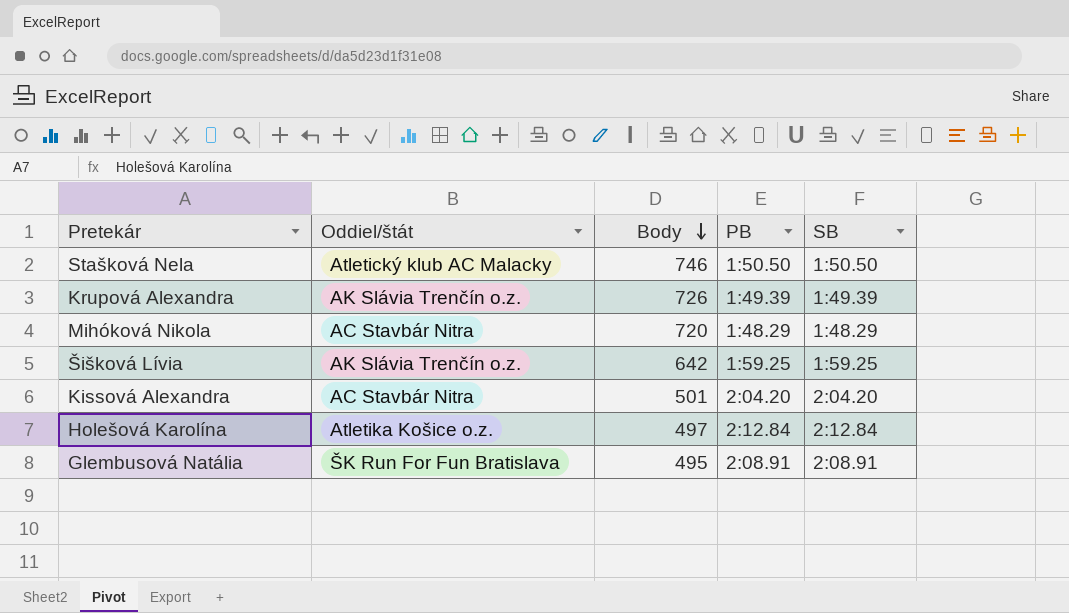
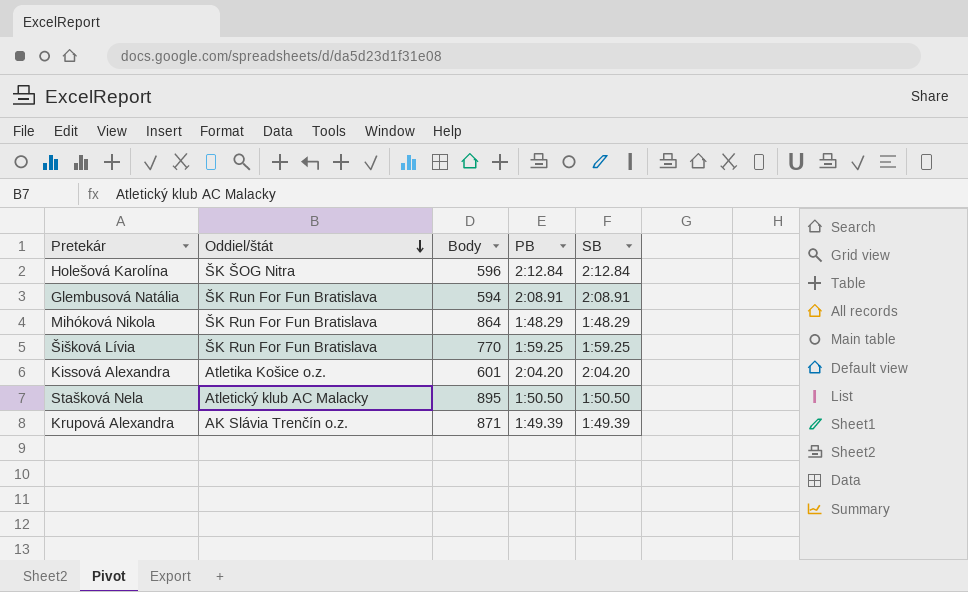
row order: Body descending -> Oddiel/štát descending
Holešová Karolína | Oddiel/štát: Atletika Košice o.z. -> ŠK ŠOG Nitra
Holešová Karolína | Body: 497 -> 596
Glembusová Natália | Body: 495 -> 594
Mihóková Nikola | Oddiel/štát: AC Stavbár Nitra -> ŠK Run For Fun Bratislava
Mihóková Nikola | Body: 720 -> 864
Šišková Lívia | Oddiel/štát: AK Slávia Trenčín o.z. -> ŠK Run For Fun Bratislava
Šišková Lívia | Body: 642 -> 770
Kissová Alexandra | Oddiel/štát: AC Stavbár Nitra -> Atletika Košice o.z.
Kissová Alexandra | Body: 501 -> 601
Stašková Nela | Body: 746 -> 895
Krupová Alexandra | Body: 726 -> 871

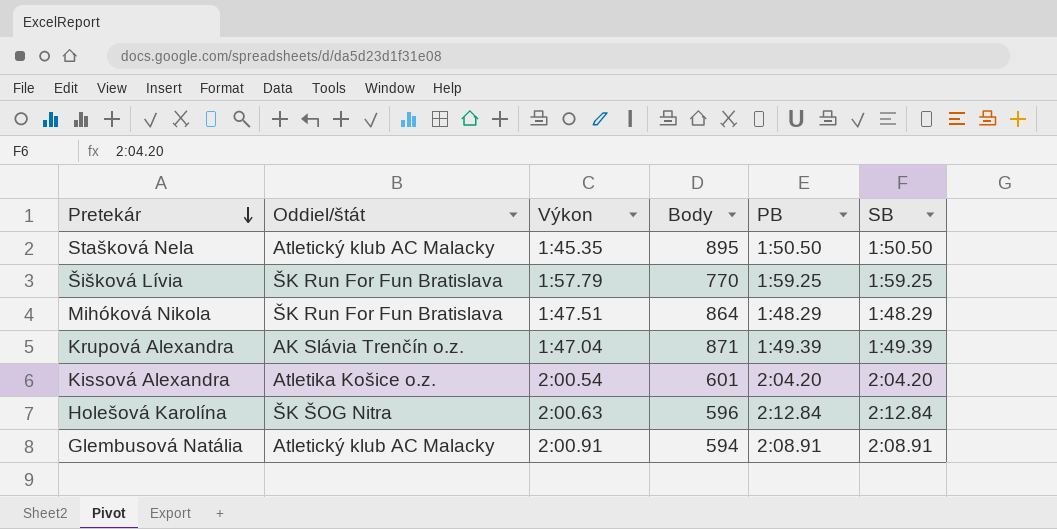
row order: Oddiel/štát descending -> Pretekár descending
column Výkon | position: none -> 3
Glembusová Natália | Oddiel/štát: ŠK Run For Fun Bratislava -> Atletický klub AC Malacky

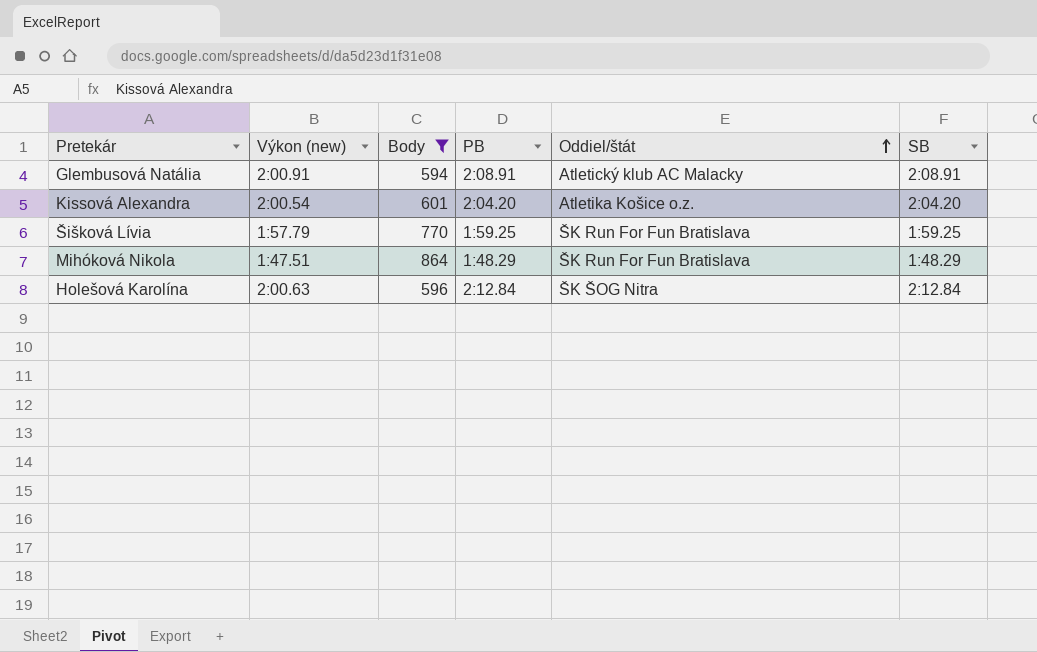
filter: none -> Body <= 864
row order: Pretekár descending -> Oddiel/štát ascending
column name: Výkon -> Výkon (new)
column Oddiel/štát | position: 2 -> 5

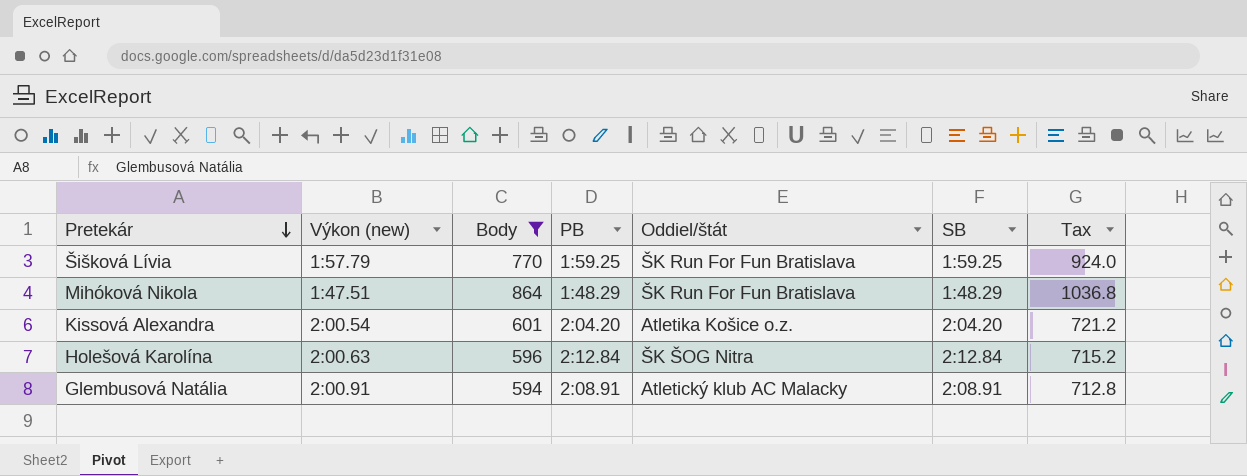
row order: Oddiel/štát ascending -> Pretekár descending
column Tax | formula: none -> [Body] * 1.2

